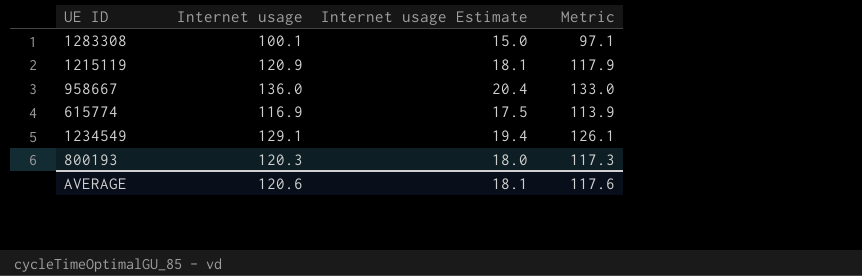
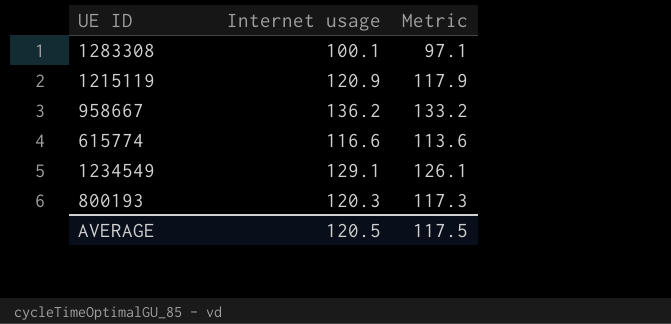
column Internet usage Estimate | formula: [Internet usage] * 0.15 -> none
958667 | Internet usage: 136.0 -> 136.2
958667 | Metric: 133.0 -> 133.2
615774 | Internet usage: 116.9 -> 116.6
615774 | Metric: 113.9 -> 113.6
AVERAGE | Internet usage: 120.6 -> 120.5
AVERAGE | Metric: 117.6 -> 117.5

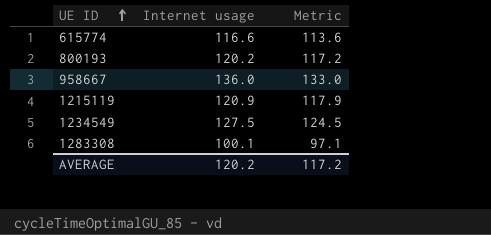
row order: none -> UE ID ascending
800193 | Internet usage: 120.3 -> 120.2
800193 | Metric: 117.3 -> 117.2
958667 | Internet usage: 136.2 -> 136.0
958667 | Metric: 133.2 -> 133.0
1234549 | Internet usage: 129.1 -> 127.5
1234549 | Metric: 126.1 -> 124.5
AVERAGE | Internet usage: 120.5 -> 120.2
AVERAGE | Metric: 117.5 -> 117.2

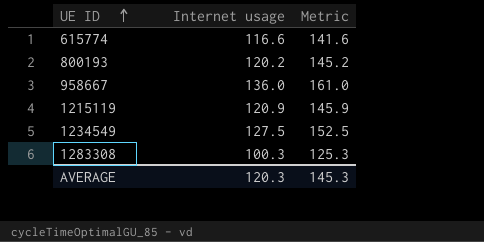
column Metric | formula: [Internet usage] - 3 -> [Internet usage] + 25
1283308 | Internet usage: 100.1 -> 100.3
AVERAGE | Internet usage: 120.2 -> 120.3
AVERAGE | Metric: 117.2 -> 145.3

